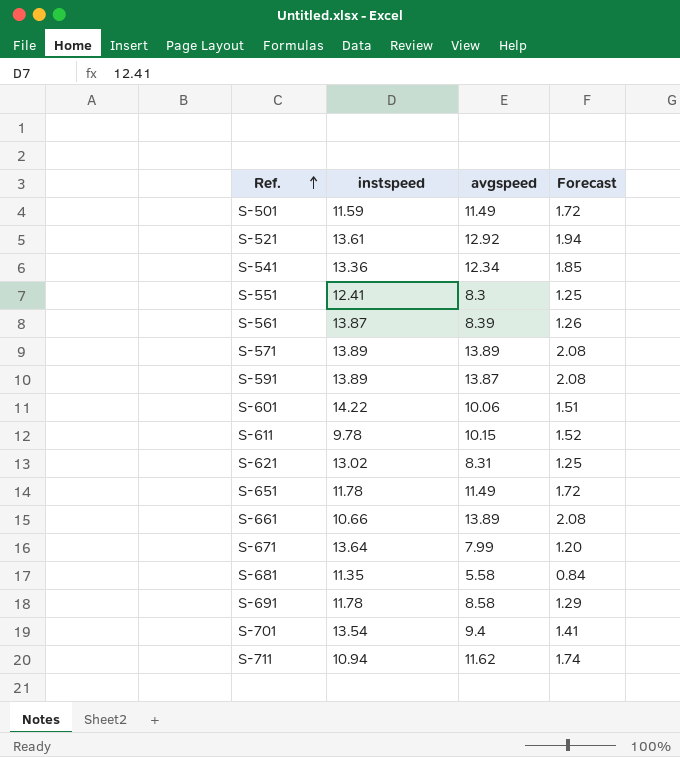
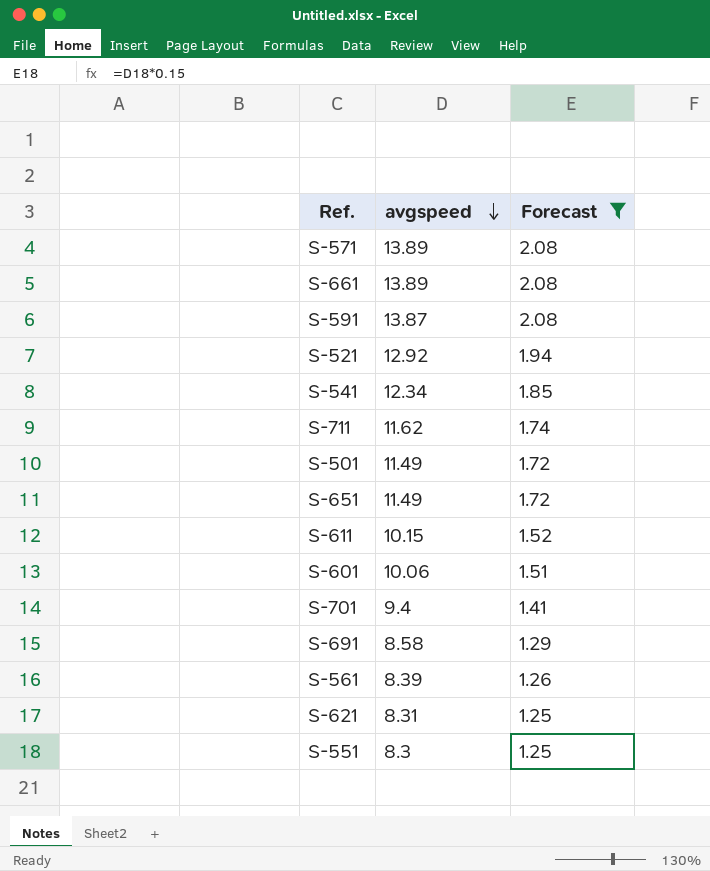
filter: none -> Forecast >= 1.25
row order: Ref. ascending -> avgspeed descending
column instspeed | position: 2 -> none

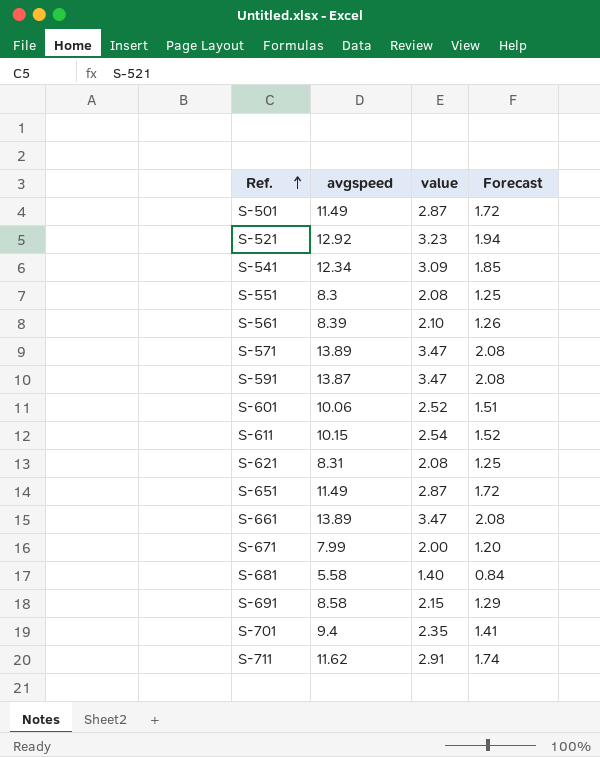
filter: Forecast >= 1.25 -> none
row order: avgspeed descending -> Ref. ascending
column value | formula: none -> [avgspeed] * 0.25

